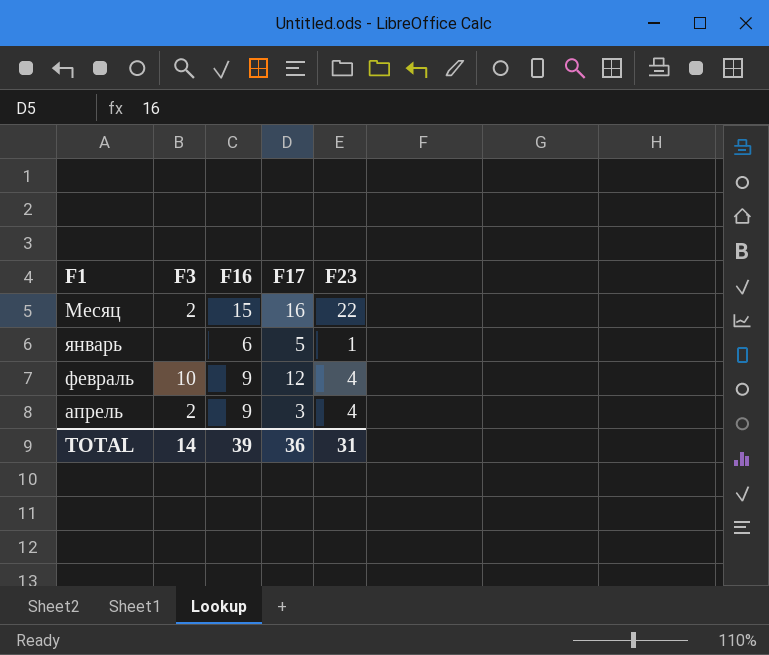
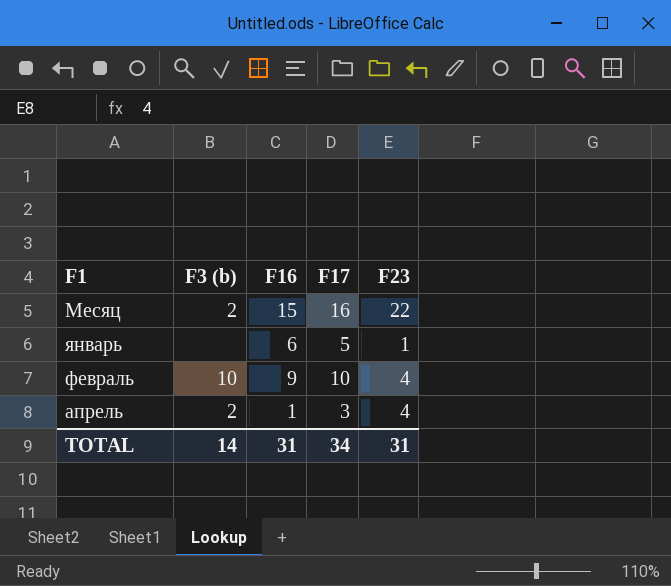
column name: F3 -> F3 (b)
февраль | F17: 12 -> 10
апрель | F16: 9 -> 1
TOTAL | F16: 39 -> 31
TOTAL | F17: 36 -> 34

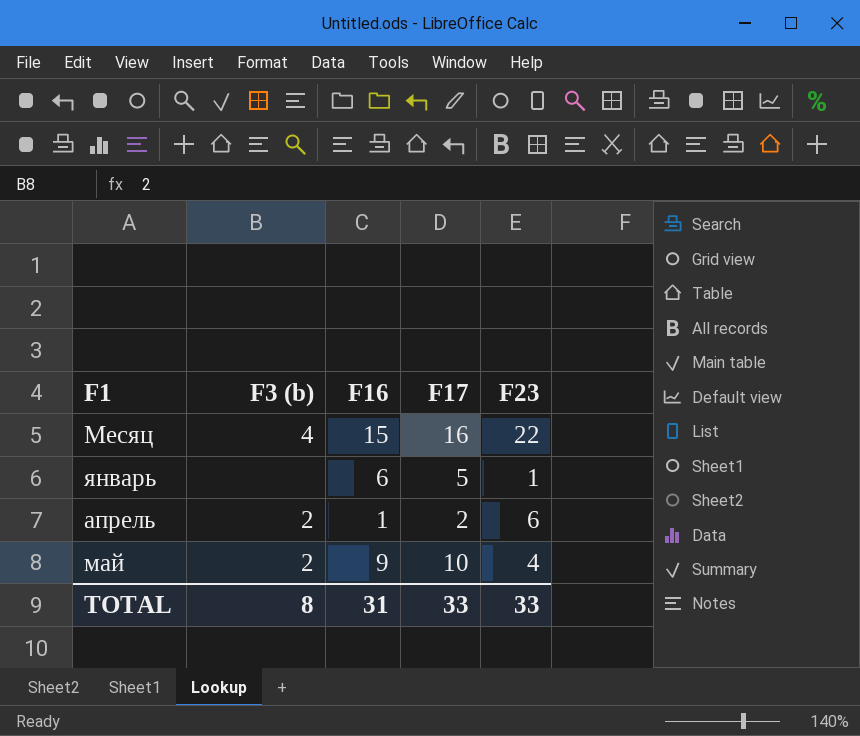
row февраль: 10 | 9 | 10 | 4 -> none
Месяц | F3 (b): 2 -> 4
апрель | F17: 3 -> 2
апрель | F23: 4 -> 6
row май: none -> 2 | 9 | 10 | 4
TOTAL | F3 (b): 14 -> 8
TOTAL | F17: 34 -> 33
TOTAL | F23: 31 -> 33

